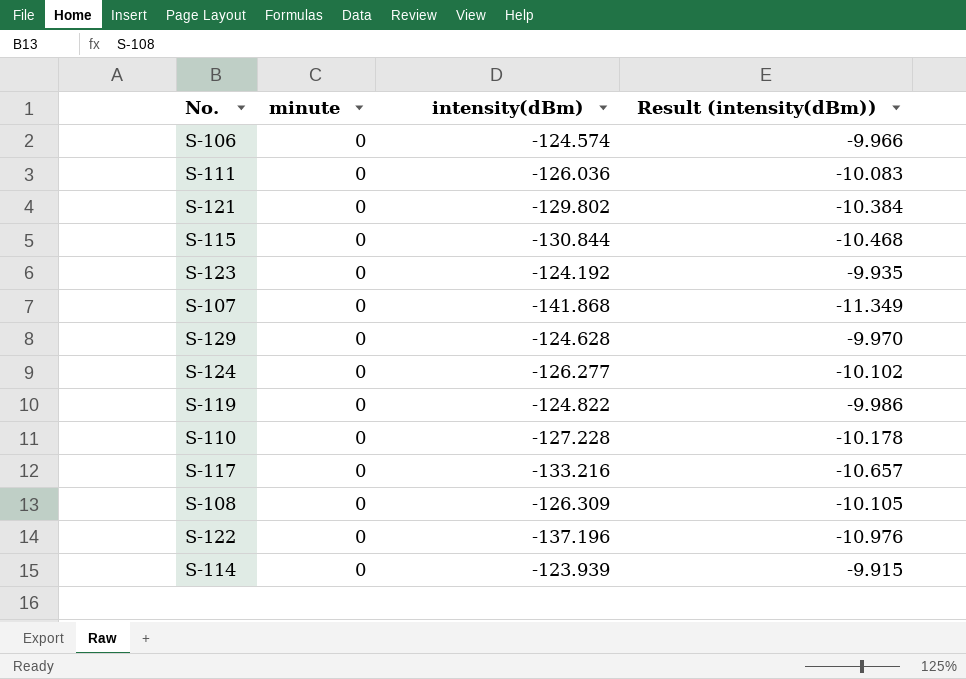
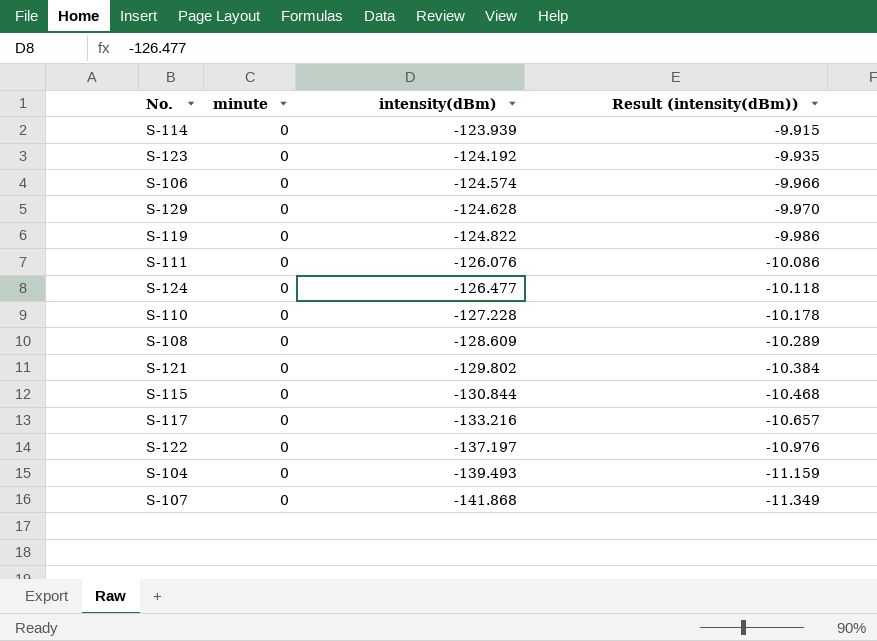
row order: none -> intensity(dBm) descending
S-111 | intensity(dBm): -126.036 -> -126.076
S-111 | Result (intensity(dBm)): -10.083 -> -10.086
S-124 | intensity(dBm): -126.277 -> -126.477
S-124 | Result (intensity(dBm)): -10.102 -> -10.118
S-108 | intensity(dBm): -126.309 -> -128.609
S-108 | Result (intensity(dBm)): -10.105 -> -10.289
S-122 | intensity(dBm): -137.196 -> -137.197
row S-104: none -> 0 | -139.493 | -11.159

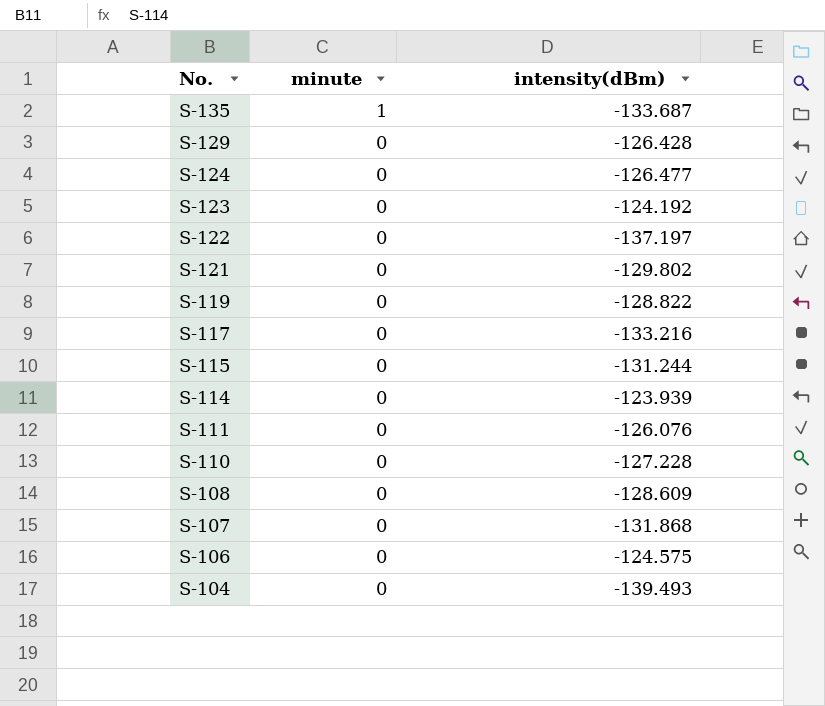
row order: intensity(dBm) descending -> No. descending
column Result (intensity(dBm)) | formula: [intensity(dBm)] * 0.08 -> none
row S-135: none -> 1 | -133.687
S-129 | intensity(dBm): -124.628 -> -126.428
S-119 | intensity(dBm): -124.822 -> -128.822
S-115 | intensity(dBm): -130.844 -> -131.244
S-107 | intensity(dBm): -141.868 -> -131.868
S-106 | intensity(dBm): -124.574 -> -124.575

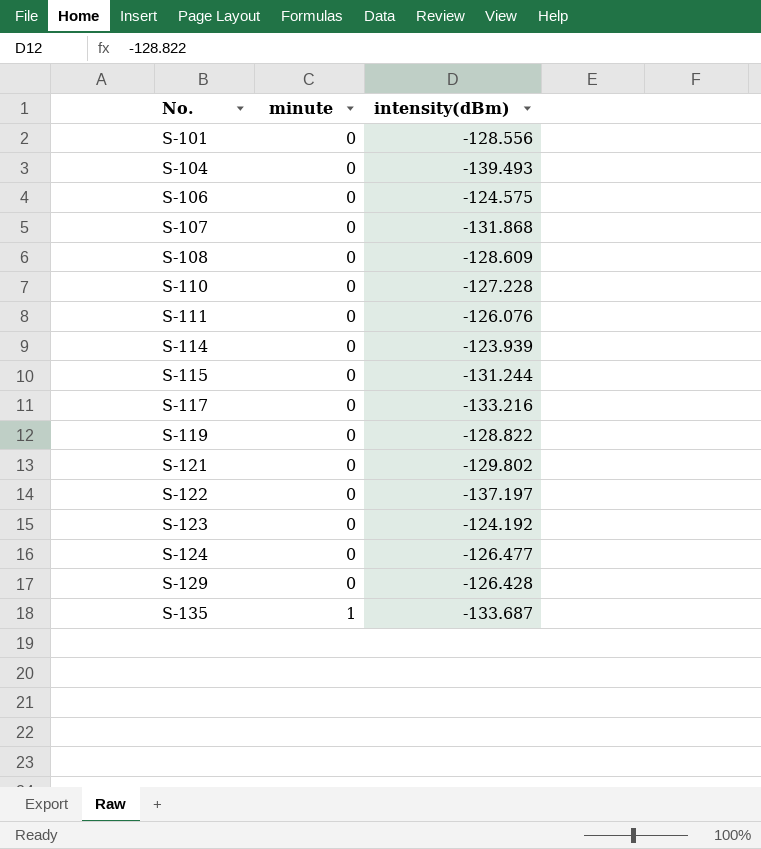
row order: No. descending -> No. ascending
row S-101: none -> 0 | -128.556

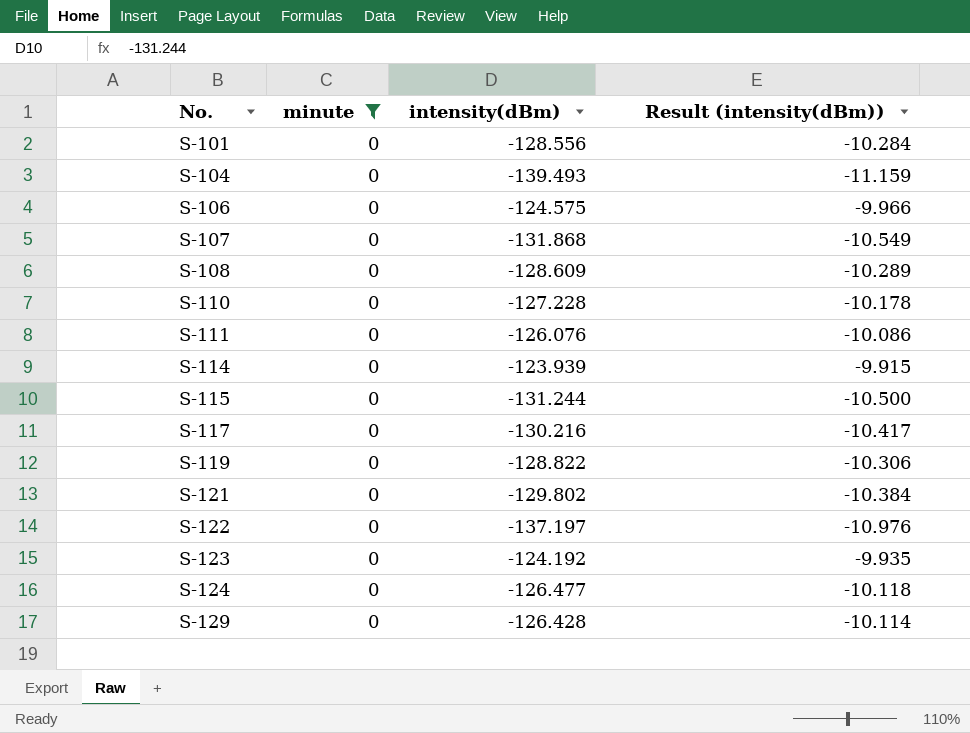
filter: none -> minute = 0
column Result (intensity(dBm)) | formula: none -> [intensity(dBm)] * 0.08
S-117 | intensity(dBm): -133.216 -> -130.216

